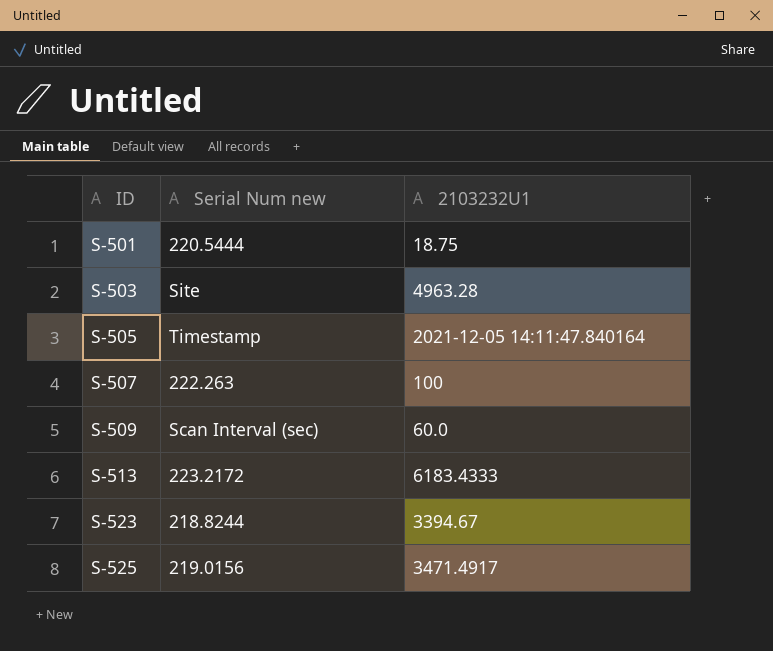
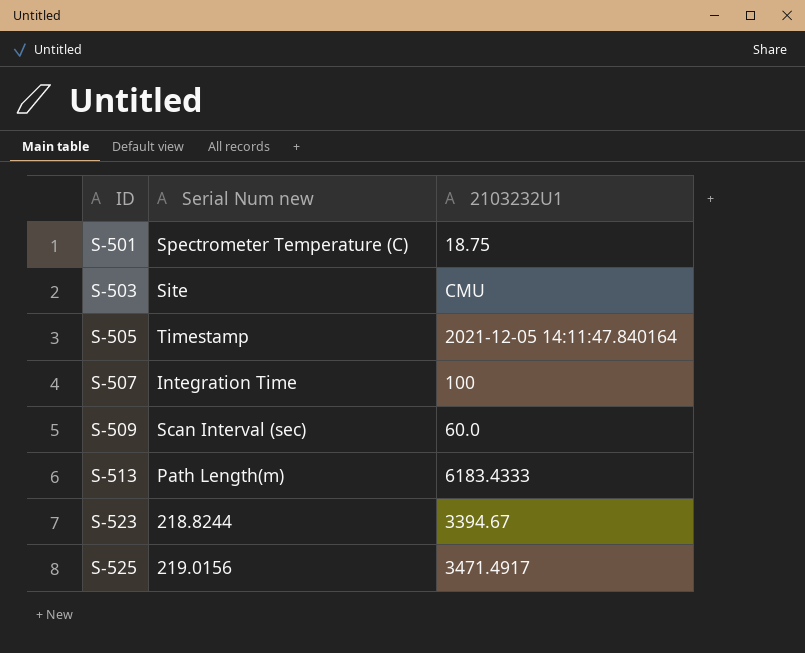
S-501 | Serial Num new: 220.5444 -> Spectrometer Temperature (C)
S-503 | 2103232U1: 4963.28 -> CMU
S-507 | Serial Num new: 222.263 -> Integration Time
S-513 | Serial Num new: 223.2172 -> Path Length(m)

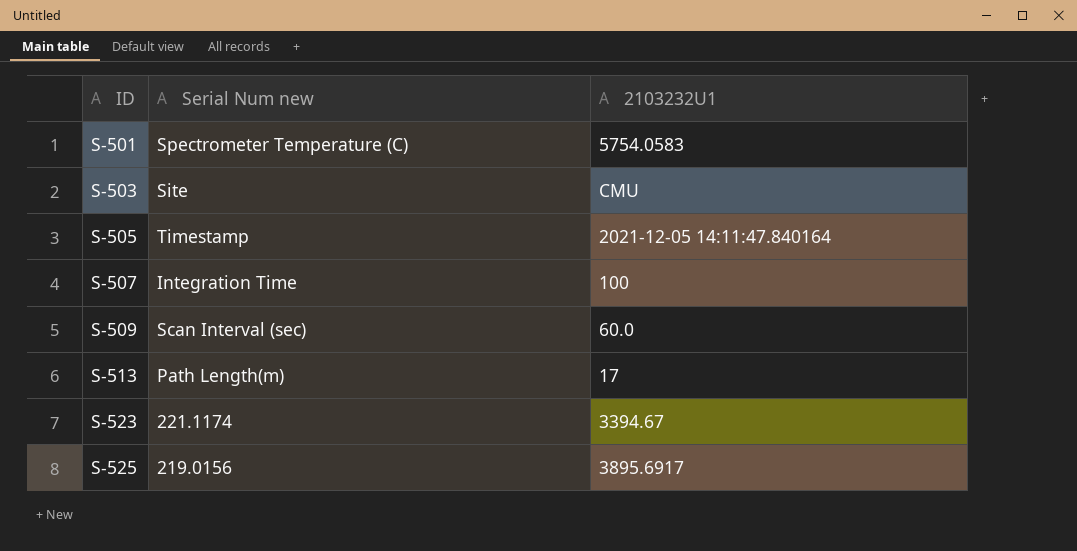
S-501 | 2103232U1: 18.75 -> 5754.0583
S-513 | 2103232U1: 6183.4333 -> 17
S-523 | Serial Num new: 218.8244 -> 221.1174
S-525 | 2103232U1: 3471.4917 -> 3895.6917

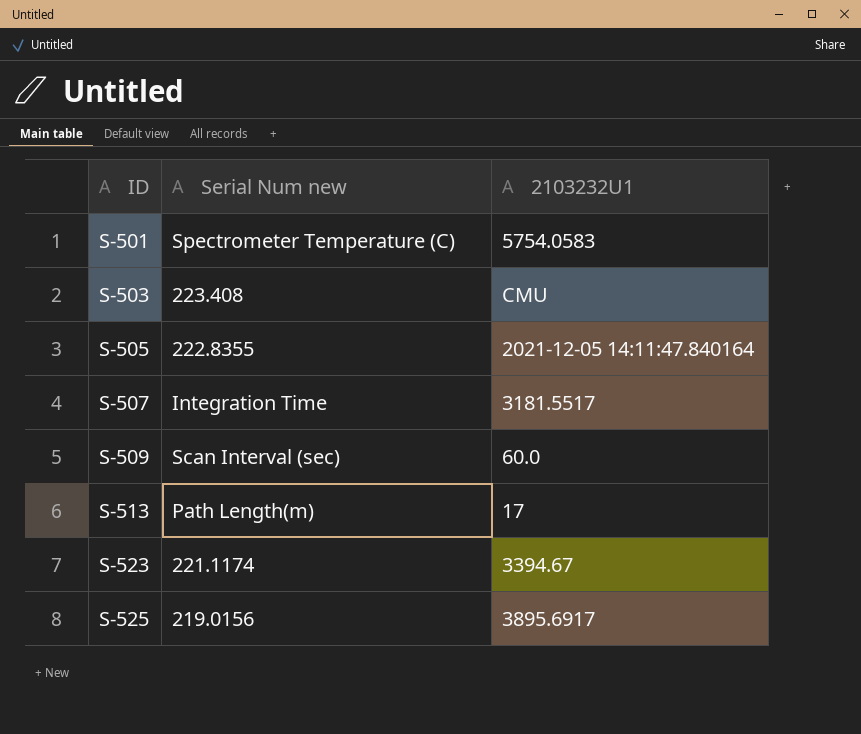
S-503 | Serial Num new: Site -> 223.408
S-505 | Serial Num new: Timestamp -> 222.8355
S-507 | 2103232U1: 100 -> 3181.5517

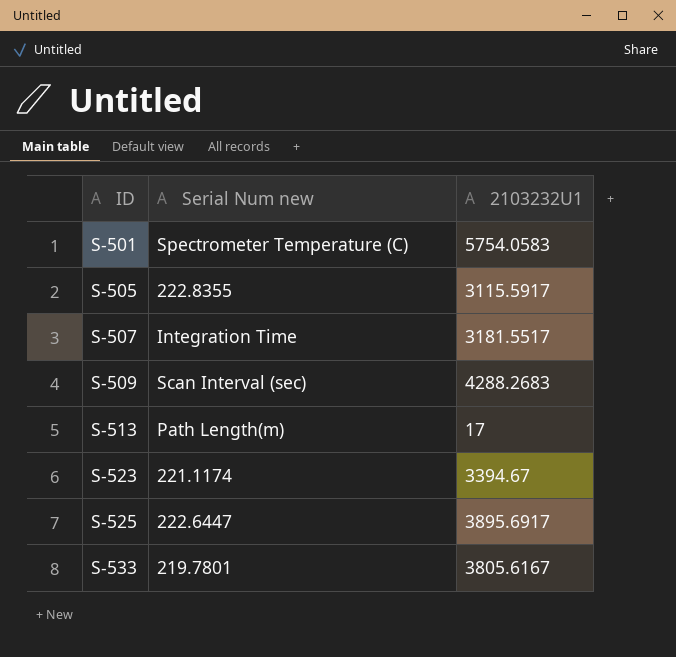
row S-503: 223.408 | CMU -> none
S-505 | 2103232U1: 2021-12-05 14:11:47.840164 -> 3115.5917
S-509 | 2103232U1: 60.0 -> 4288.2683
S-525 | Serial Num new: 219.0156 -> 222.6447
row S-533: none -> 219.7801 | 3805.6167

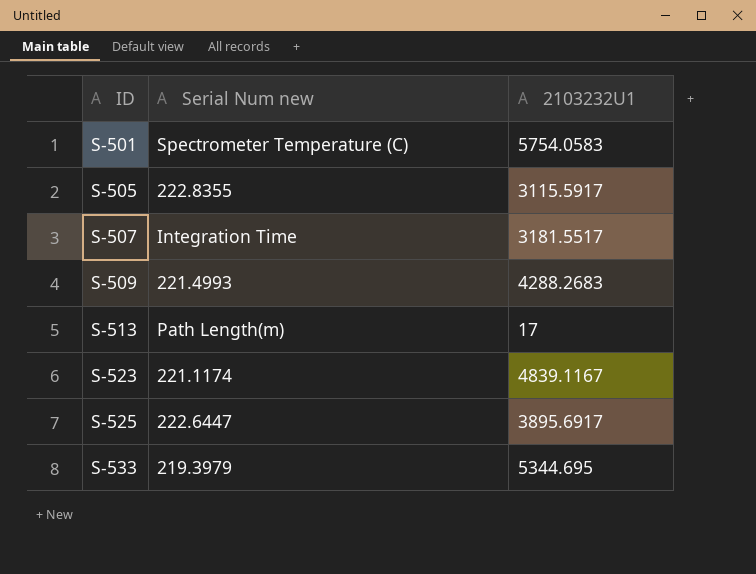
S-509 | Serial Num new: Scan Interval (sec) -> 221.4993
S-523 | 2103232U1: 3394.67 -> 4839.1167
S-533 | Serial Num new: 219.7801 -> 219.3979
S-533 | 2103232U1: 3805.6167 -> 5344.695

